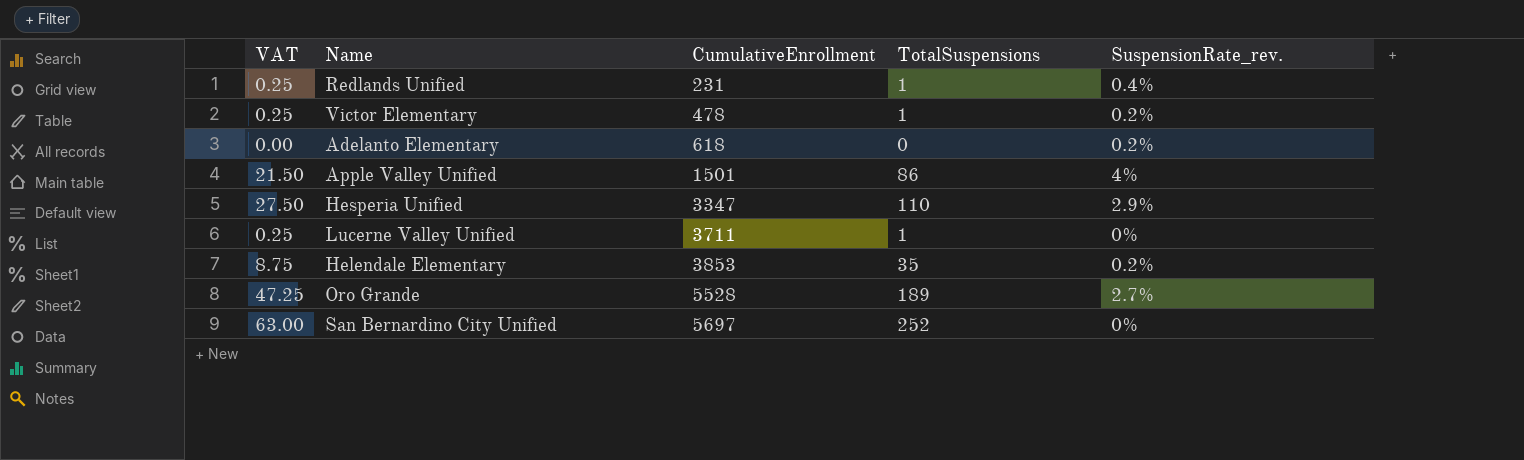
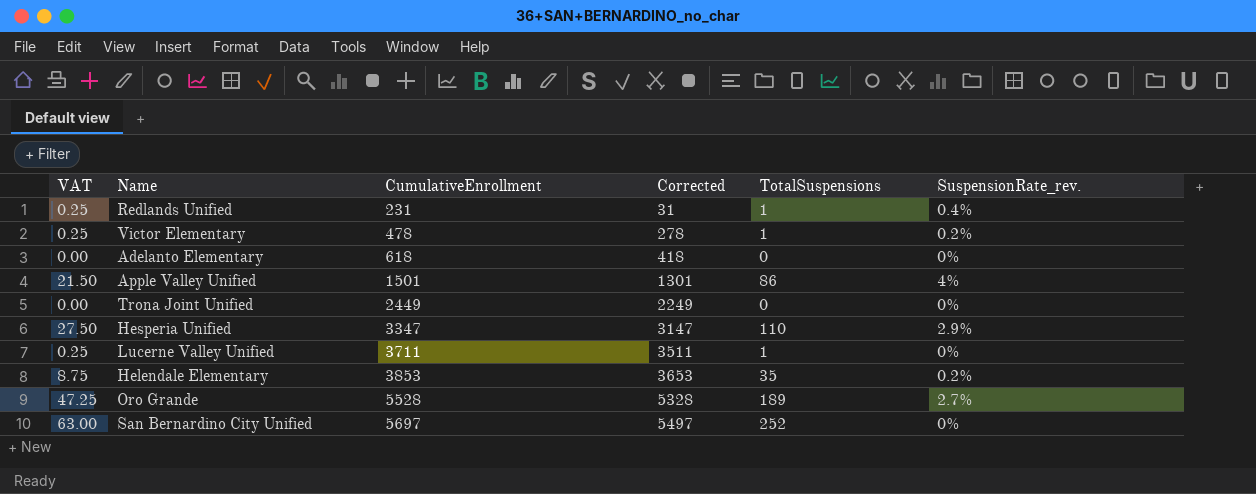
column Corrected | formula: none -> [CumulativeEnrollment] - 200
Adelanto Elementary | SuspensionRate_rev.: 0.2% -> 0%
row Trona Joint Unified: none -> 0.00 | 2449 | 2249 | 0 | 0%

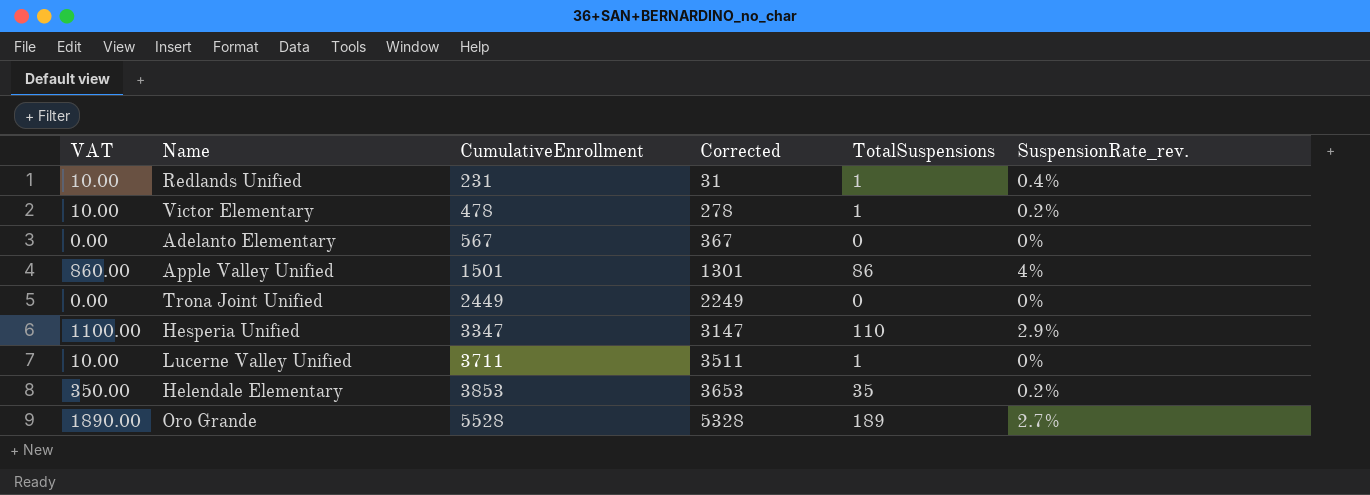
column VAT | formula: [TotalSuspensions] * 0.25 -> [TotalSuspensions] * 10
row San Bernardino City Unified: 63.00 | 5697 | 5497 | 252 | 0% -> none
Adelanto Elementary | CumulativeEnrollment: 618 -> 567
Adelanto Elementary | Corrected: 418 -> 367

